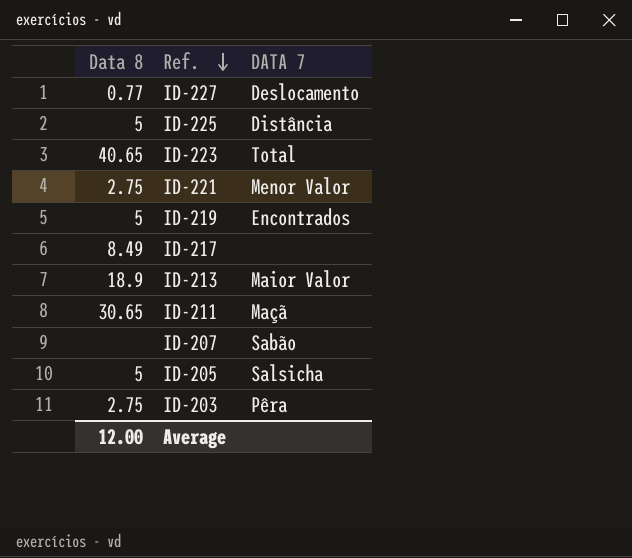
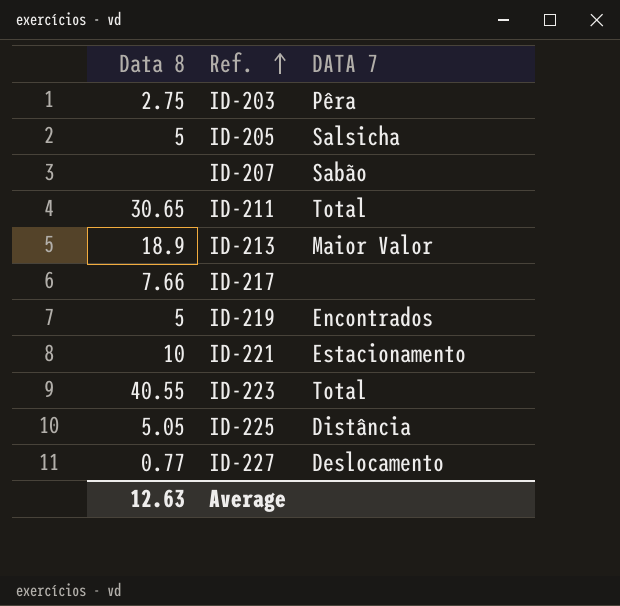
row order: Ref. descending -> Ref. ascending
ID-211 | DATA 7: Maçã -> Total
ID-217 | Data 8: 8.49 -> 7.66
ID-221 | Data 8: 2.75 -> 10
ID-221 | DATA 7: Menor Valor -> Estacionamento
ID-223 | Data 8: 40.65 -> 40.55
ID-225 | Data 8: 5 -> 5.05
Average | Data 8: 12.00 -> 12.63

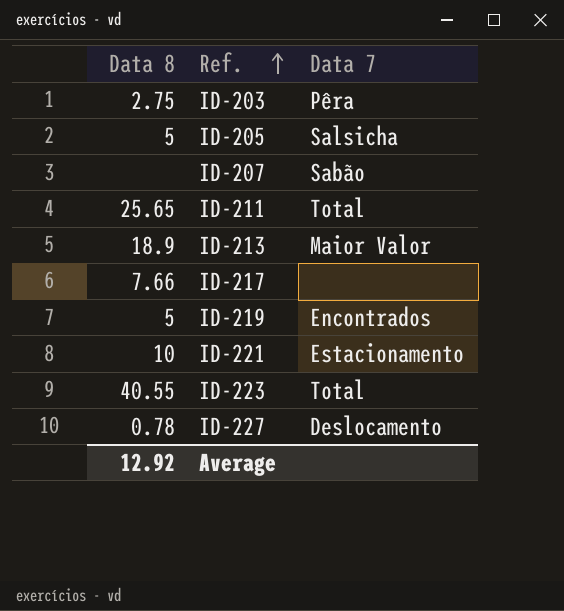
column name: DATA 7 -> Data 7
row ID-225: 5.05 | Distância -> none
ID-211 | Data 8: 30.65 -> 25.65
ID-227 | Data 8: 0.77 -> 0.78
Average | Data 8: 12.63 -> 12.92

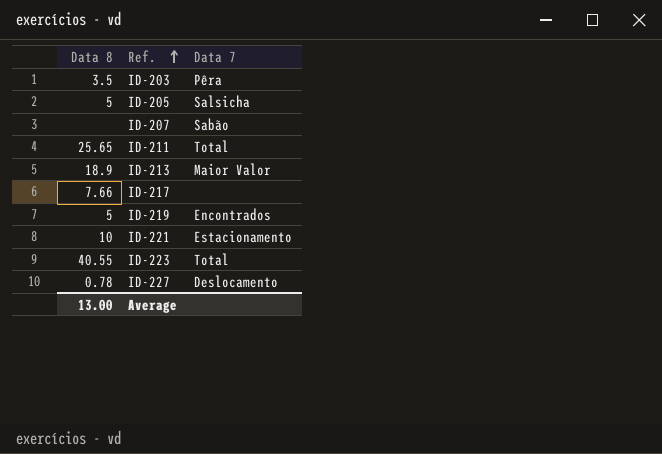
ID-203 | Data 8: 2.75 -> 3.5
Average | Data 8: 12.92 -> 13.00

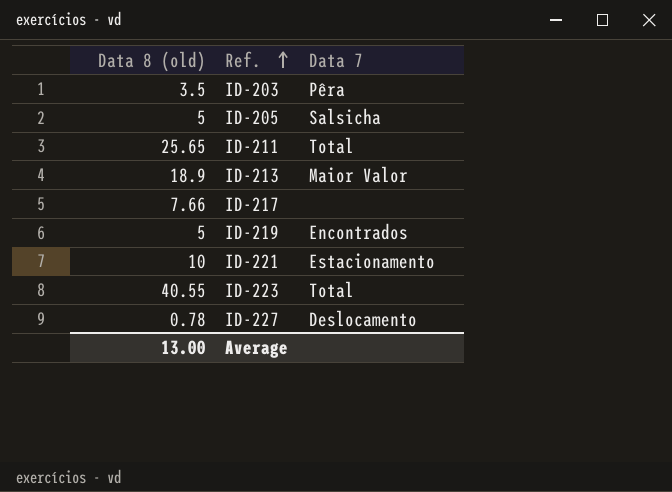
column name: Data 8 -> Data 8 (old)
row ID-207: none | Sabão -> none

